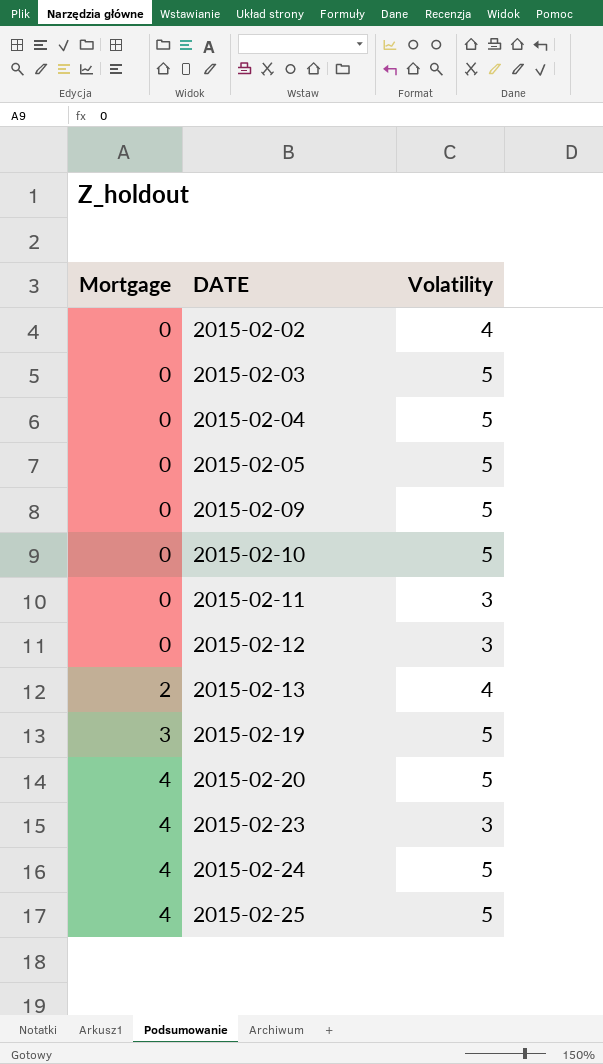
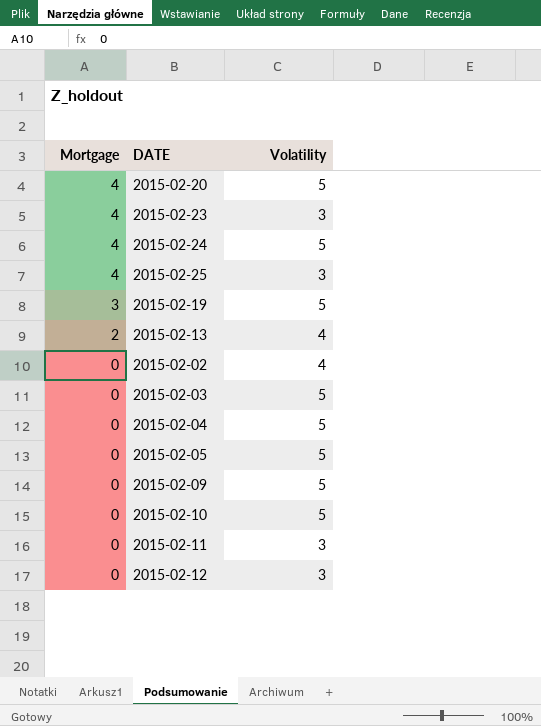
row order: Mortgage ascending -> Mortgage descending
2015-02-25 | Volatility: 5 -> 3

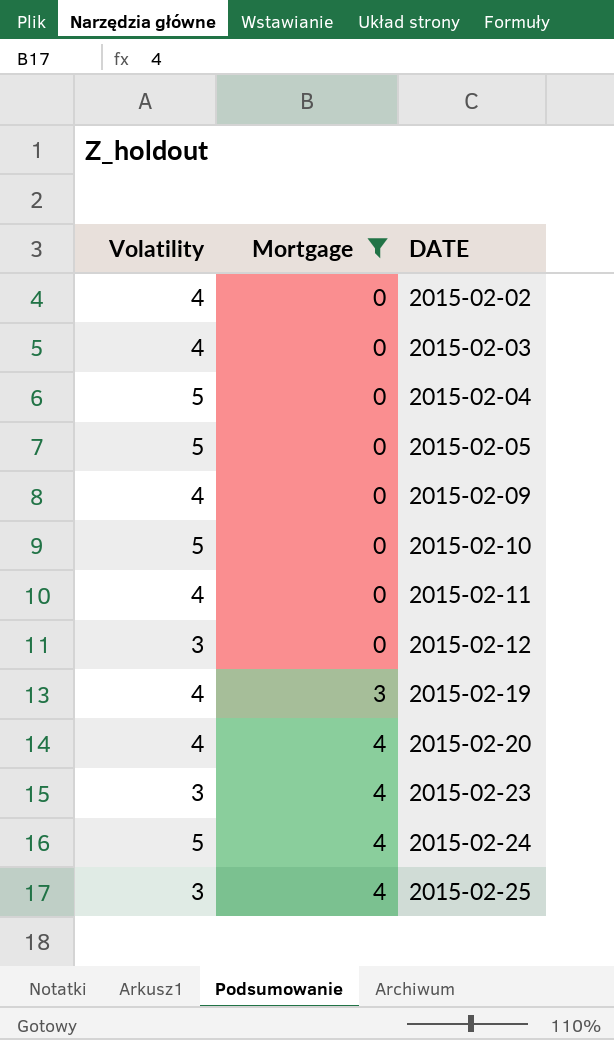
filter: none -> Mortgage != 2
row order: Mortgage descending -> Mortgage ascending
column Volatility | position: 3 -> 1
2015-02-03 | Volatility: 5 -> 4
2015-02-09 | Volatility: 5 -> 4
2015-02-11 | Volatility: 3 -> 4
2015-02-19 | Volatility: 5 -> 4
2015-02-20 | Volatility: 5 -> 4

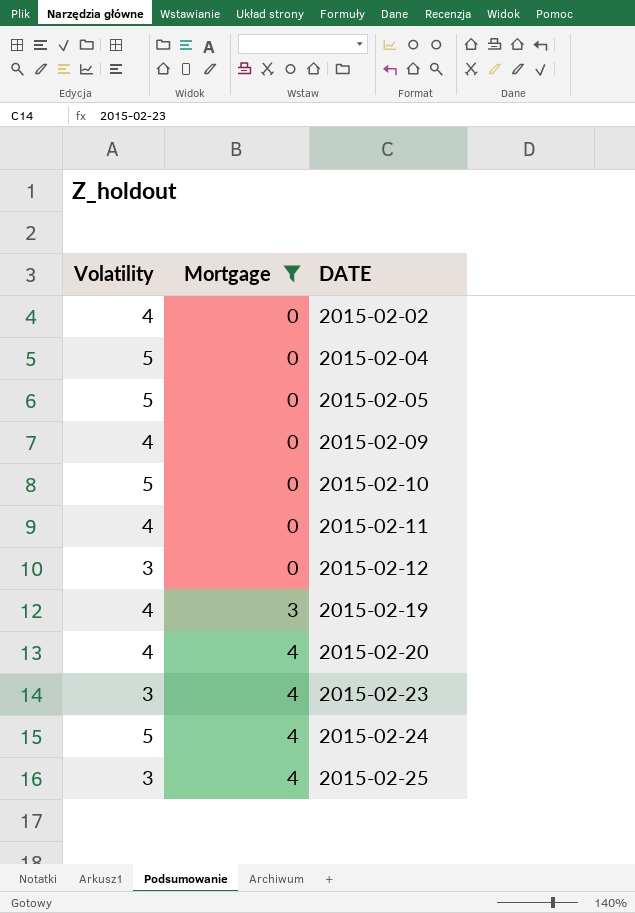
row 2015-02-03: 4 | 0 -> none

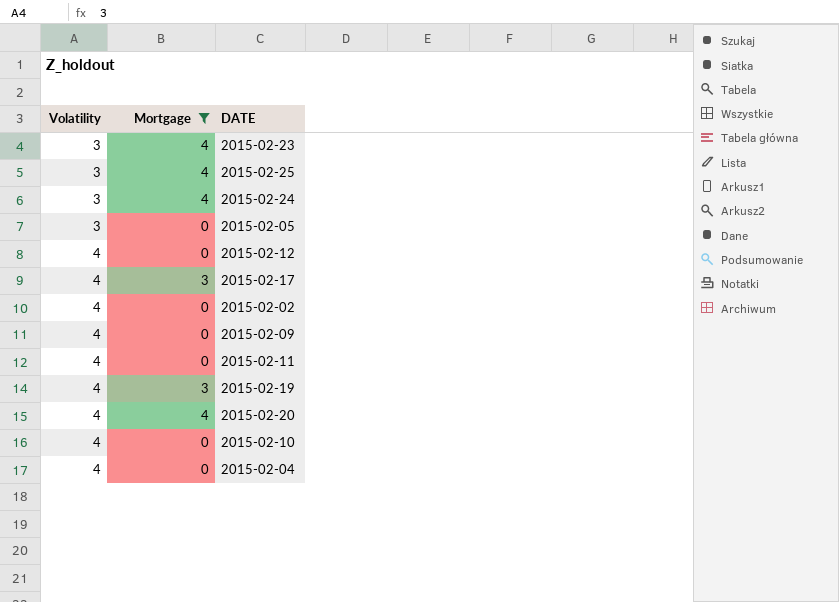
row order: Mortgage ascending -> Volatility ascending
2015-02-24 | Volatility: 5 -> 3
2015-02-05 | Volatility: 5 -> 3
2015-02-12 | Volatility: 3 -> 4
row 2015-02-17: none -> 4 | 3
2015-02-10 | Volatility: 5 -> 4
2015-02-04 | Volatility: 5 -> 4

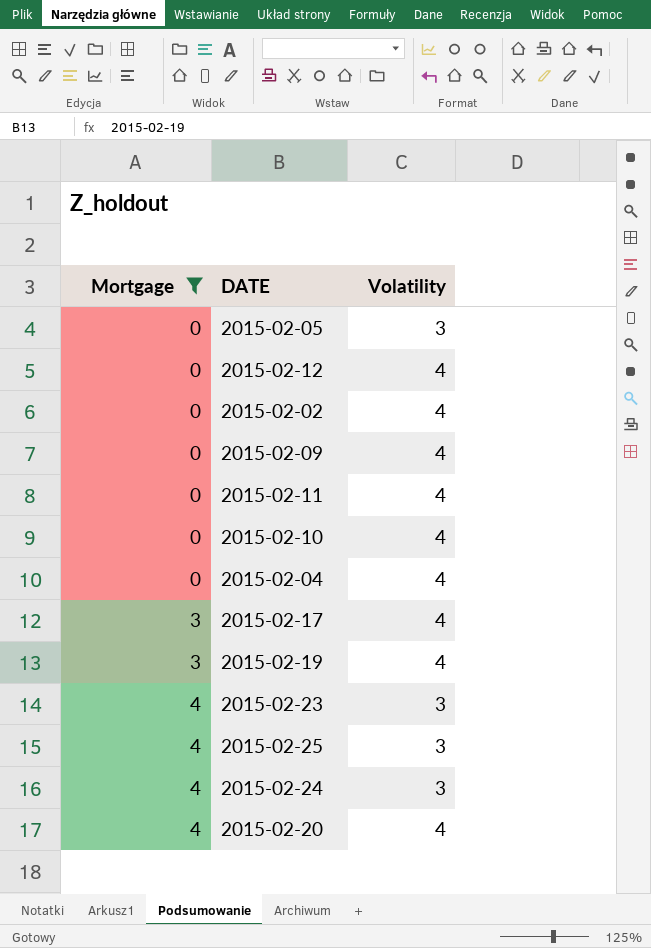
row order: Volatility ascending -> Mortgage ascending
column Volatility | position: 1 -> 3

